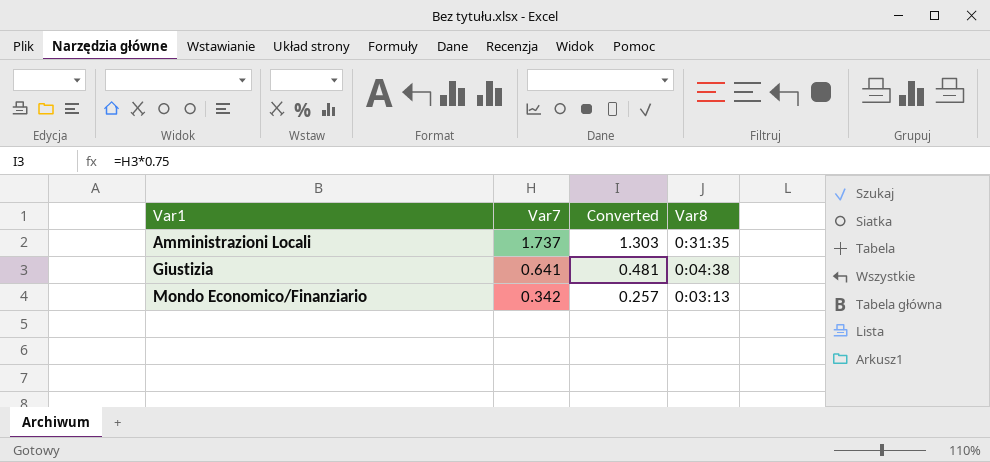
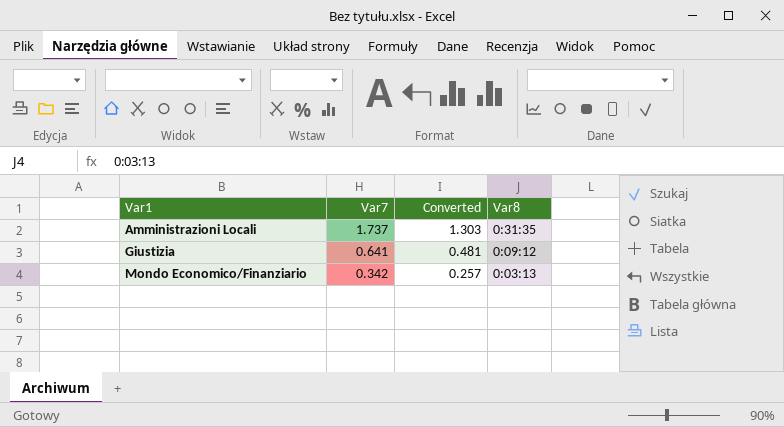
Giustizia | Var8: 0:04:38 -> 0:09:12

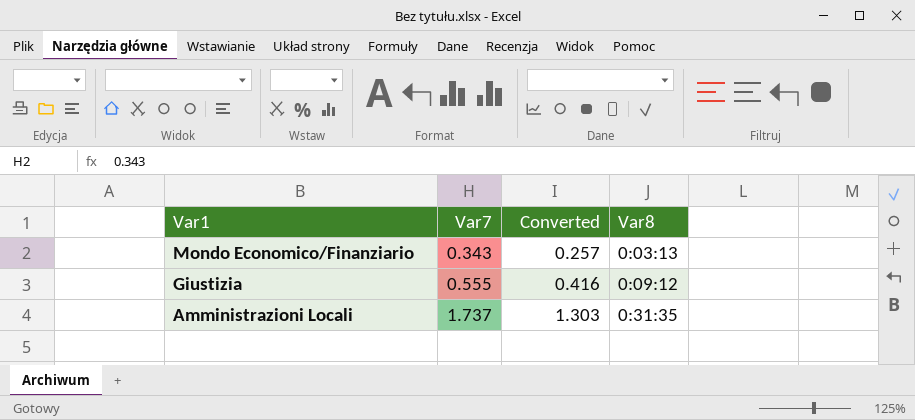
row order: Var1 ascending -> Var1 descending
Mondo Economico/Finanziario | Var7: 0.342 -> 0.343
Giustizia | Var7: 0.641 -> 0.555
Giustizia | Converted: 0.481 -> 0.416

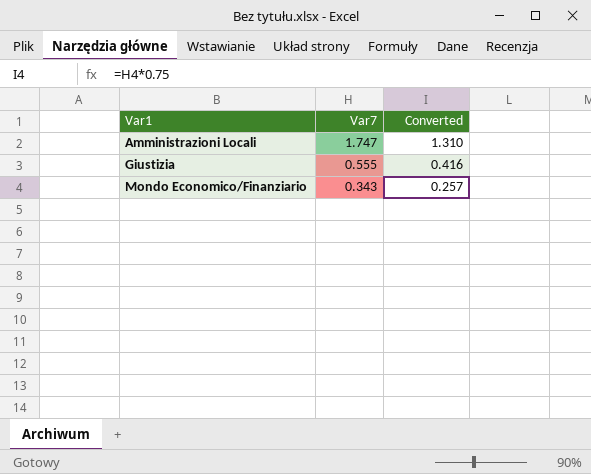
row order: Var1 descending -> Var1 ascending
column Var8 | position: 4 -> none
Amministrazioni Locali | Var7: 1.737 -> 1.747
Amministrazioni Locali | Converted: 1.303 -> 1.310

